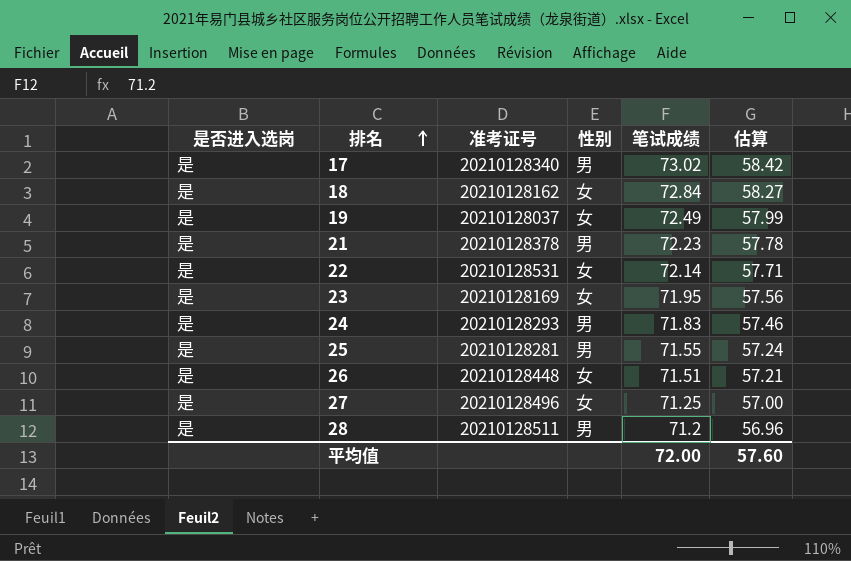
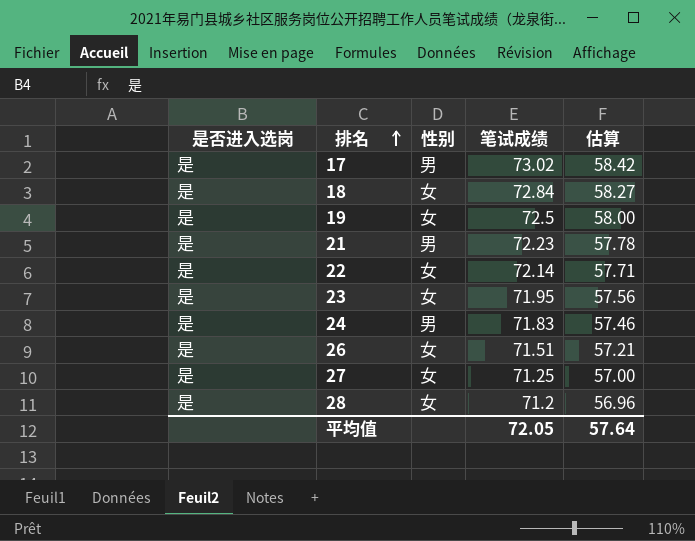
column 准考证号 | position: 3 -> none
row 25: 是 | 20210128281 | 男 | 71.55 | 57.24 -> none
19 | 笔试成绩: 72.49 -> 72.5
19 | 估算: 57.99 -> 58.00
28 | 性别: 男 -> 女
平均值 | 笔试成绩: 72.00 -> 72.05
平均值 | 估算: 57.60 -> 57.64

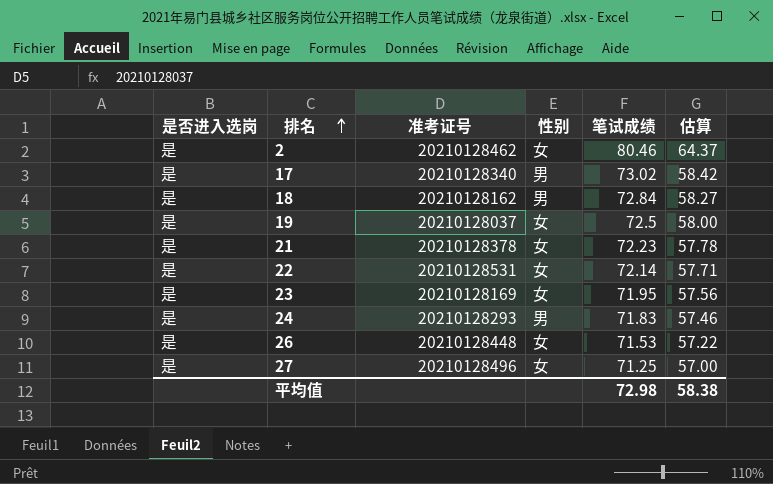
column 准考证号 | position: none -> 3
row 28: 是 | 女 | 71.2 | 56.96 -> none
row 2: none -> 是 | 20210128462 | 女 | 80.46 | 64.37
18 | 性别: 女 -> 男
21 | 性别: 男 -> 女
26 | 笔试成绩: 71.51 -> 71.53
26 | 估算: 57.21 -> 57.22
平均值 | 笔试成绩: 72.05 -> 72.98
平均值 | 估算: 57.64 -> 58.38

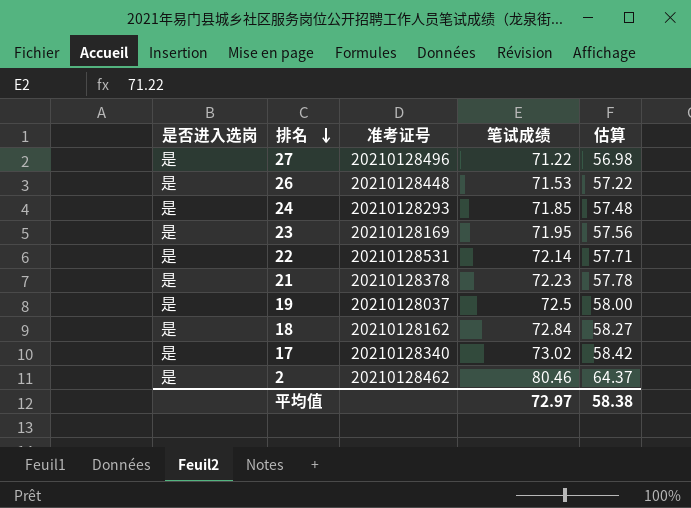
row order: 排名 ascending -> 排名 descending
column 性别 | position: 4 -> none
27 | 笔试成绩: 71.25 -> 71.22
27 | 估算: 57.00 -> 56.98
24 | 笔试成绩: 71.83 -> 71.85
24 | 估算: 57.46 -> 57.48
平均值 | 笔试成绩: 72.98 -> 72.97

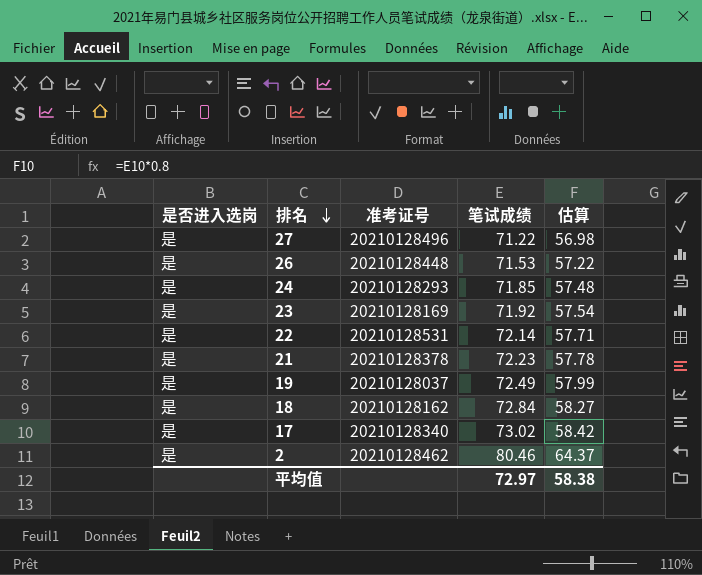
23 | 笔试成绩: 71.95 -> 71.92
23 | 估算: 57.56 -> 57.54
19 | 笔试成绩: 72.5 -> 72.49
19 | 估算: 58.00 -> 57.99

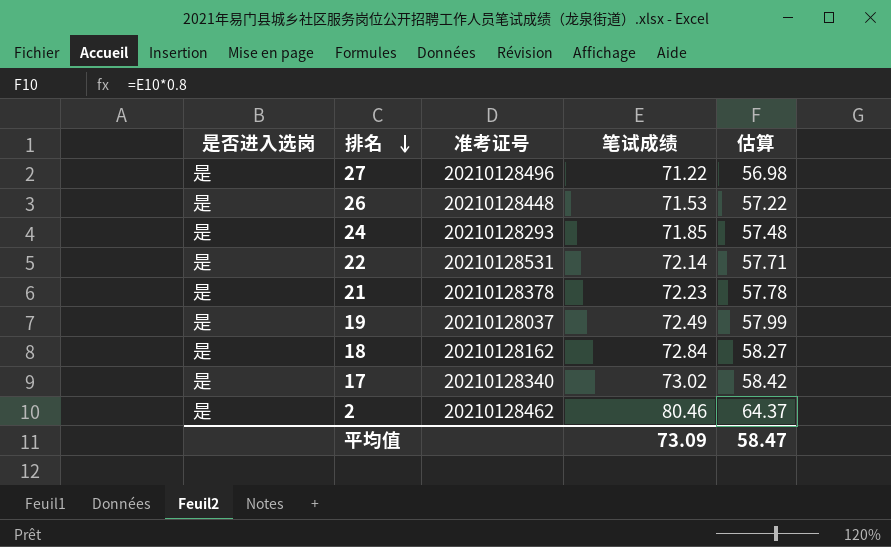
row 23: 是 | 20210128169 | 71.92 | 57.54 -> none
平均值 | 笔试成绩: 72.97 -> 73.09
平均值 | 估算: 58.38 -> 58.47

